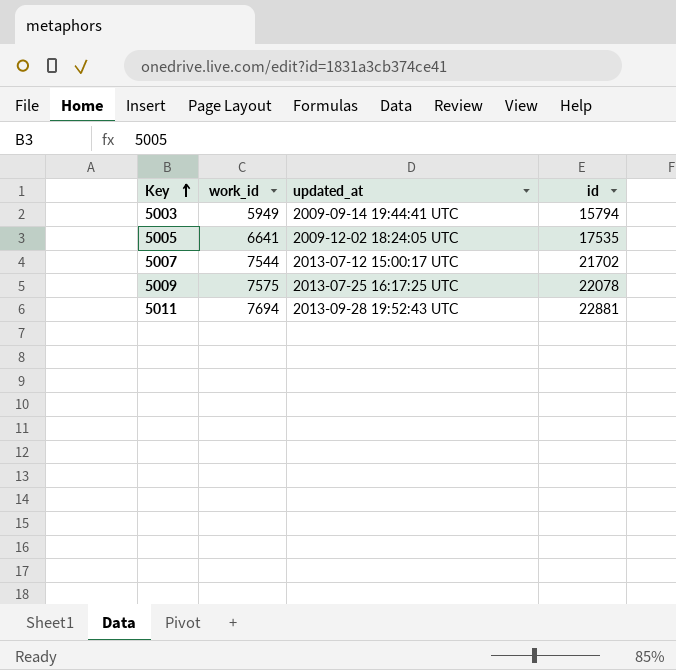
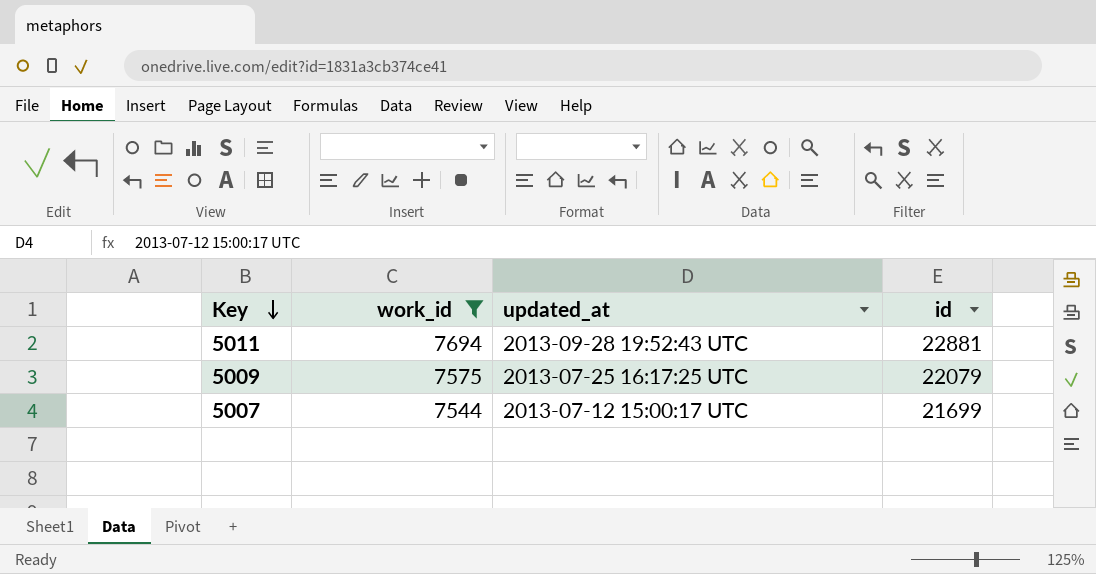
filter: none -> work_id >= 7544
row order: Key ascending -> Key descending
5009 | id: 22078 -> 22079
5007 | id: 21702 -> 21699

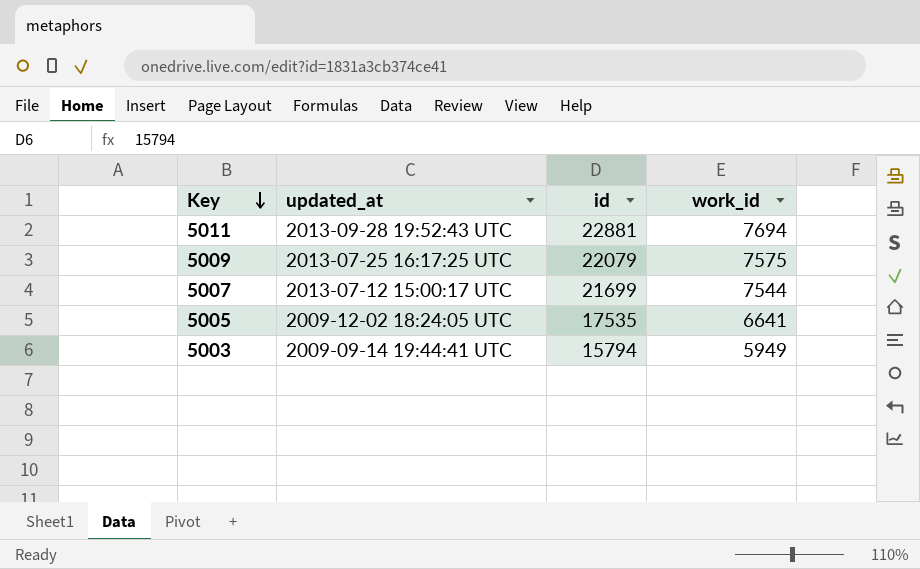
filter: work_id >= 7544 -> none
column work_id | position: 2 -> 4

